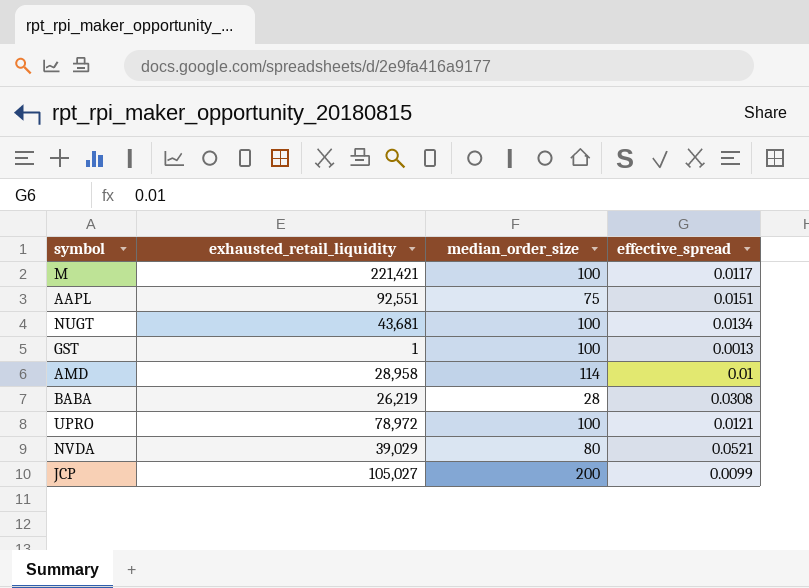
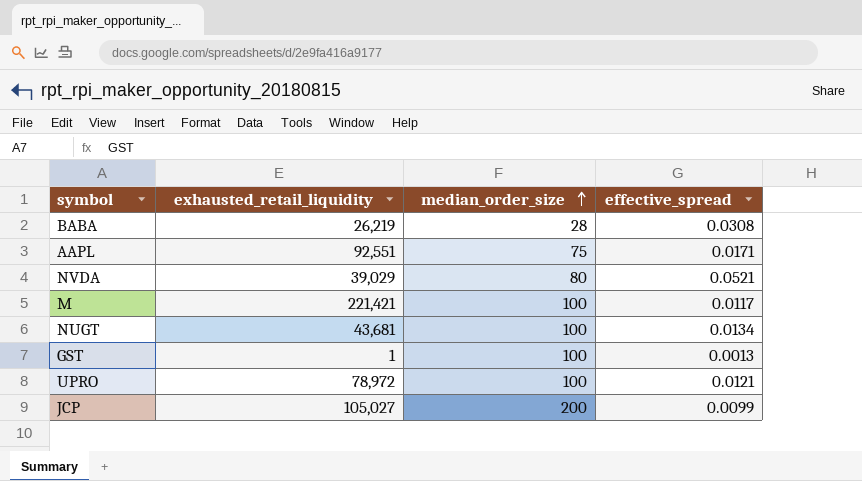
row order: none -> median_order_size ascending
row AMD: 28,958 | 114 | 0.01 -> none
AAPL | effective_spread: 0.0151 -> 0.0171

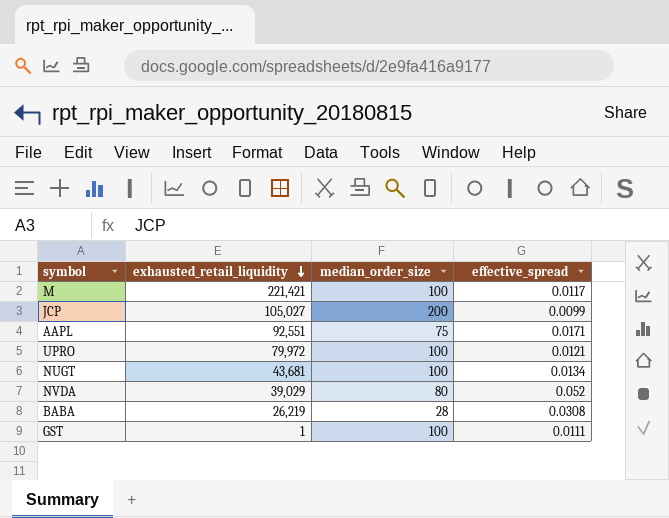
row order: median_order_size ascending -> exhausted_retail_liquidity descending
UPRO | exhausted_retail_liquidity: 78,972 -> 79,972
NVDA | effective_spread: 0.0521 -> 0.052
GST | effective_spread: 0.0013 -> 0.0111

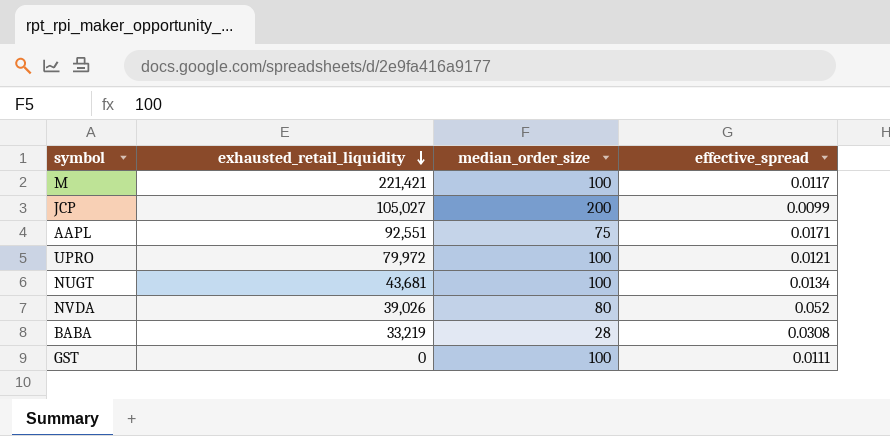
NVDA | exhausted_retail_liquidity: 39,029 -> 39,026
BABA | exhausted_retail_liquidity: 26,219 -> 33,219
GST | exhausted_retail_liquidity: 1 -> 0

